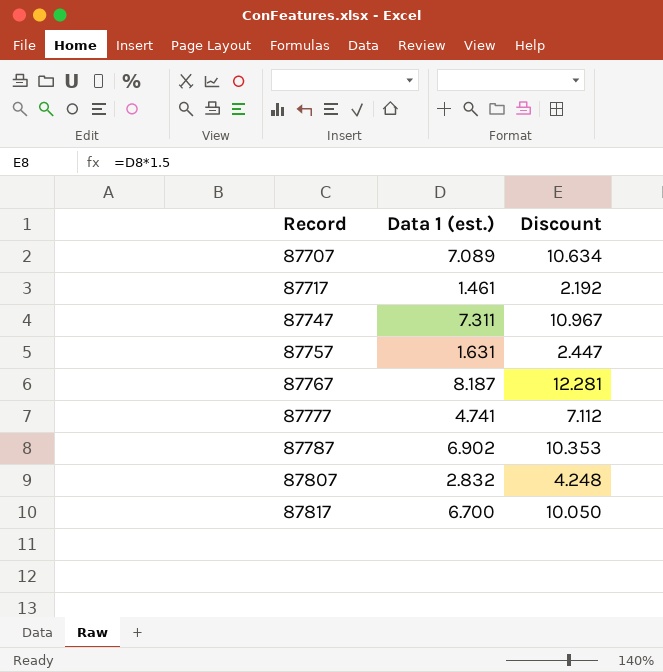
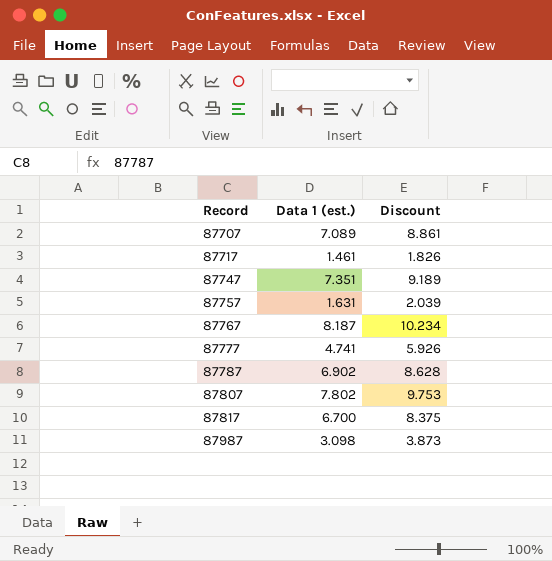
column Discount | formula: [Data 1 (est.)] * 1.5 -> [Data 1 (est.)] * 1.25
87747 | Data 1 (est.): 7.311 -> 7.351
87807 | Data 1 (est.): 2.832 -> 7.802
row 87987: none -> 3.098 | 3.873

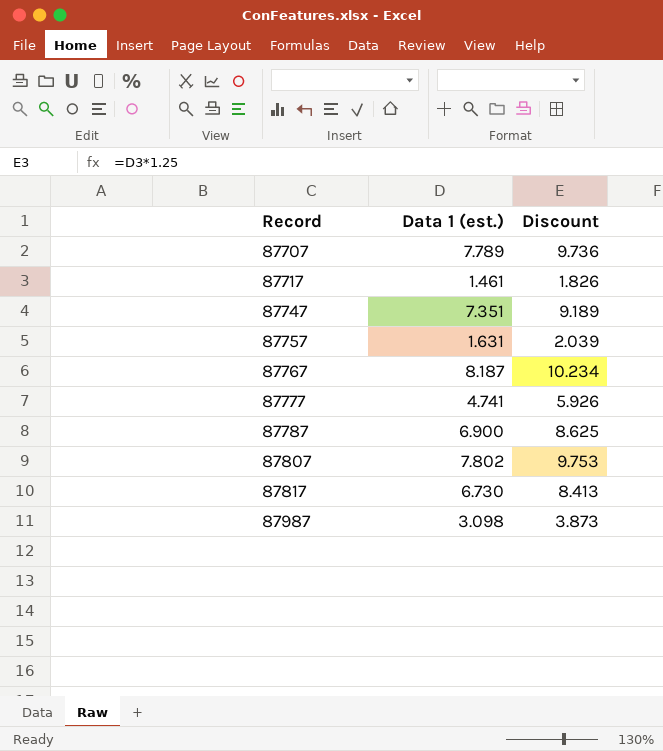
87707 | Data 1 (est.): 7.089 -> 7.789
87707 | Discount: 8.861 -> 9.736
87787 | Data 1 (est.): 6.902 -> 6.900
87787 | Discount: 8.628 -> 8.625
87817 | Data 1 (est.): 6.700 -> 6.730
87817 | Discount: 8.375 -> 8.413

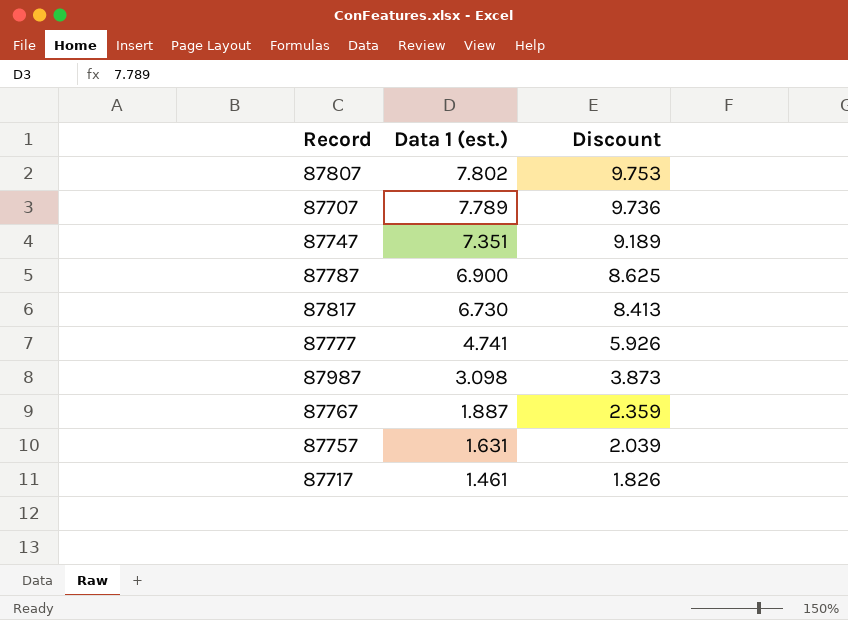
row order: Record ascending -> Data 1 (est.) descending
87767 | Data 1 (est.): 8.187 -> 1.887
87767 | Discount: 10.234 -> 2.359

